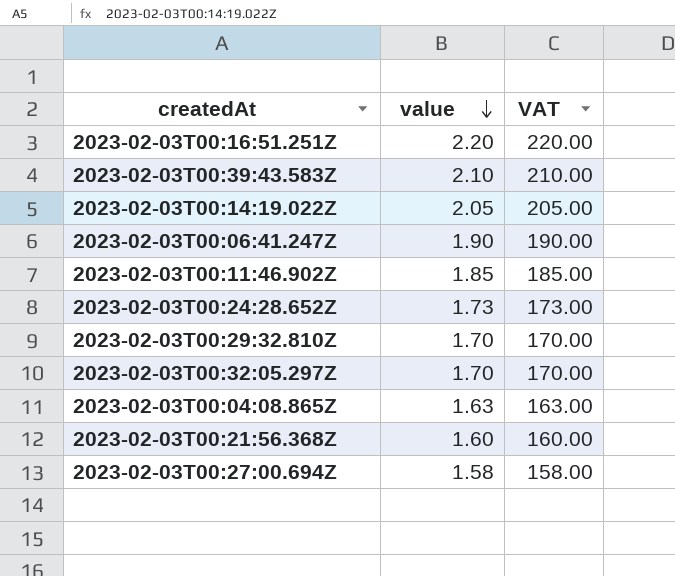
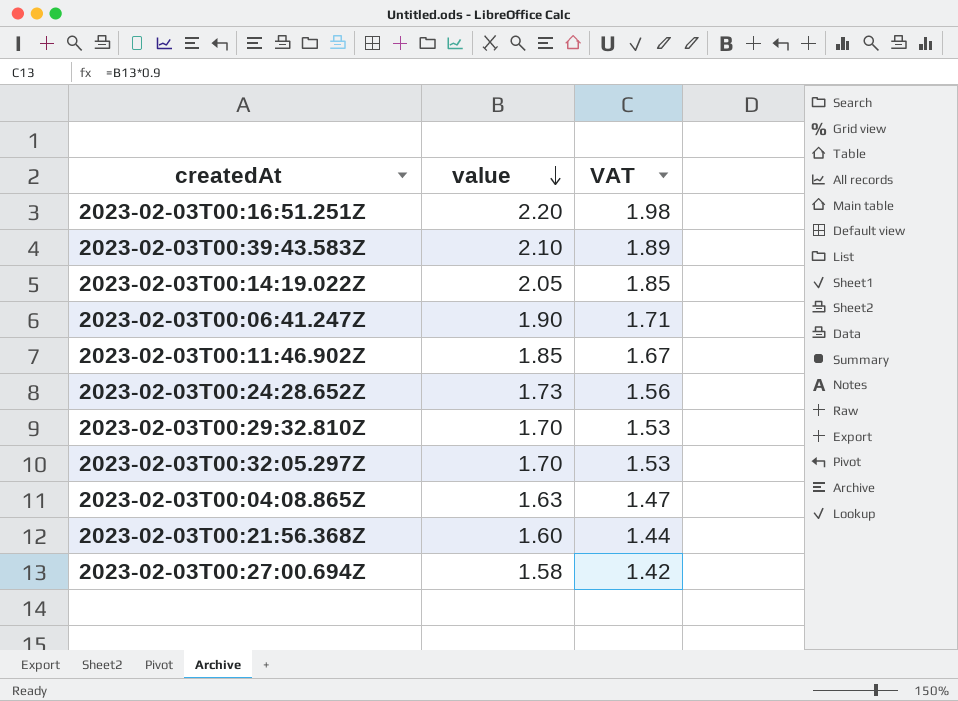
column VAT | formula: [value] * 100 -> [value] * 0.9

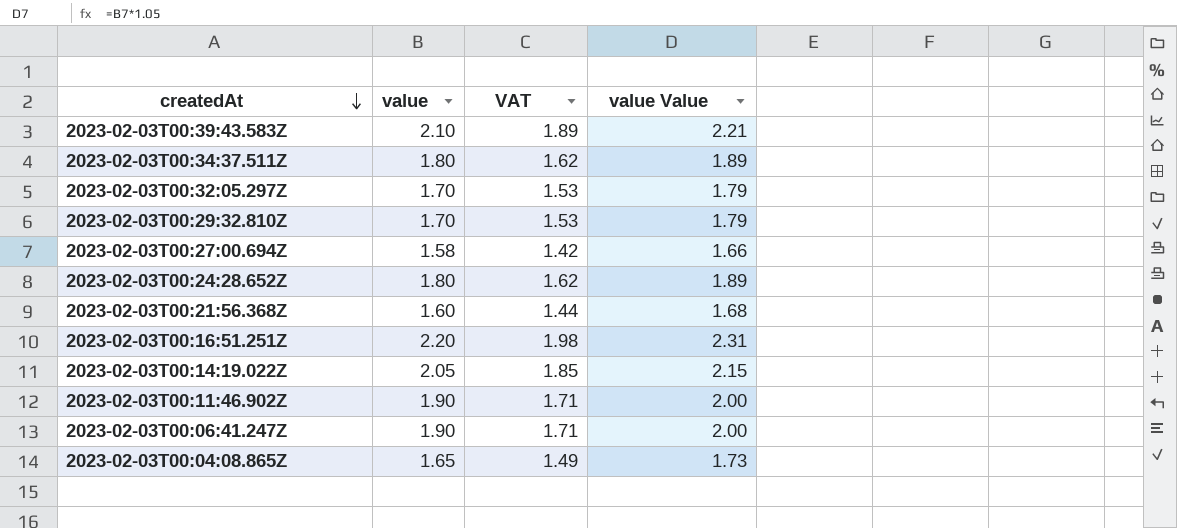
row order: value descending -> createdAt descending
column value Value | formula: none -> [value] * 1.05
row 2023-02-03T00:34:37.511Z: none -> 1.80 | 1.62 | 1.89
2023-02-03T00:24:28.652Z | value: 1.73 -> 1.80
2023-02-03T00:24:28.652Z | VAT: 1.56 -> 1.62
2023-02-03T00:11:46.902Z | value: 1.85 -> 1.90
2023-02-03T00:11:46.902Z | VAT: 1.67 -> 1.71
2023-02-03T00:04:08.865Z | value: 1.63 -> 1.65
2023-02-03T00:04:08.865Z | VAT: 1.47 -> 1.49

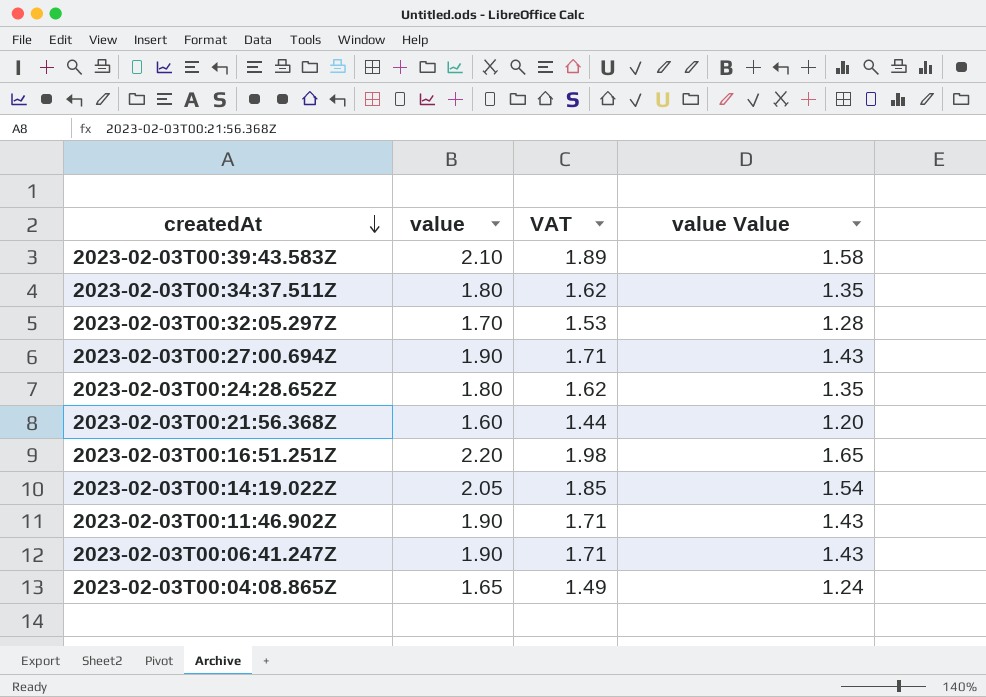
column value Value | formula: [value] * 1.05 -> [value] * 0.75
row 2023-02-03T00:29:32.810Z: 1.70 | 1.53 | 1.79 -> none
2023-02-03T00:27:00.694Z | value: 1.58 -> 1.90
2023-02-03T00:27:00.694Z | VAT: 1.42 -> 1.71

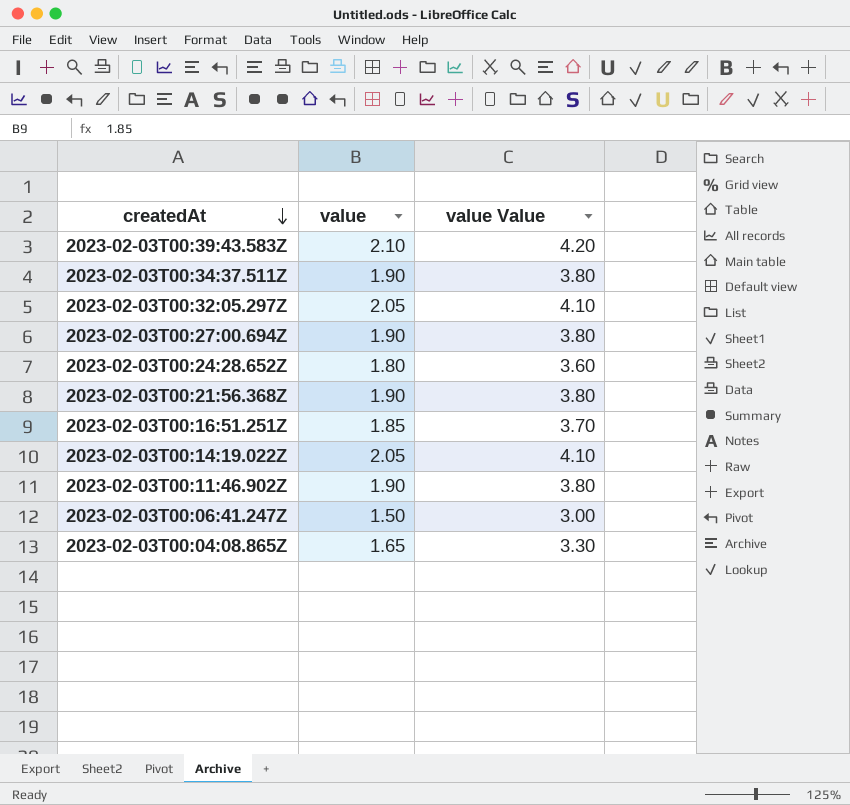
column VAT | formula: [value] * 0.9 -> none
column value Value | formula: [value] * 0.75 -> [value] * 2
2023-02-03T00:34:37.511Z | value: 1.80 -> 1.90
2023-02-03T00:32:05.297Z | value: 1.70 -> 2.05
2023-02-03T00:21:56.368Z | value: 1.60 -> 1.90
2023-02-03T00:16:51.251Z | value: 2.20 -> 1.85
2023-02-03T00:06:41.247Z | value: 1.90 -> 1.50

